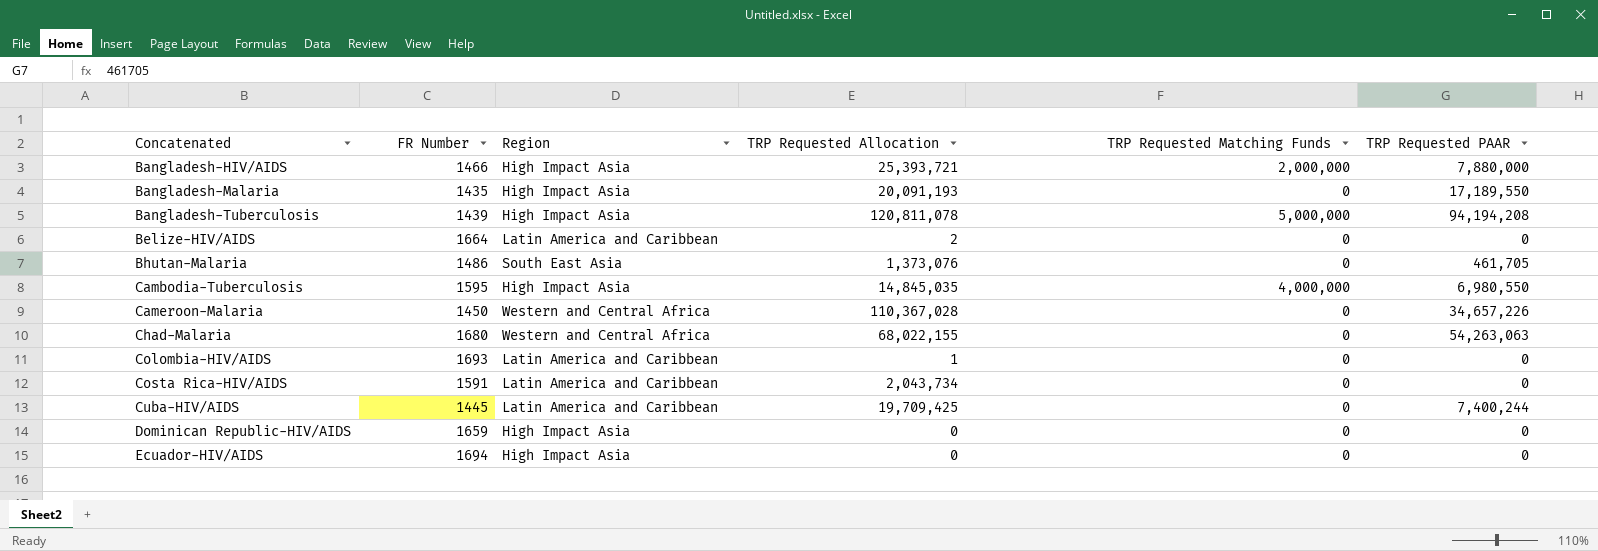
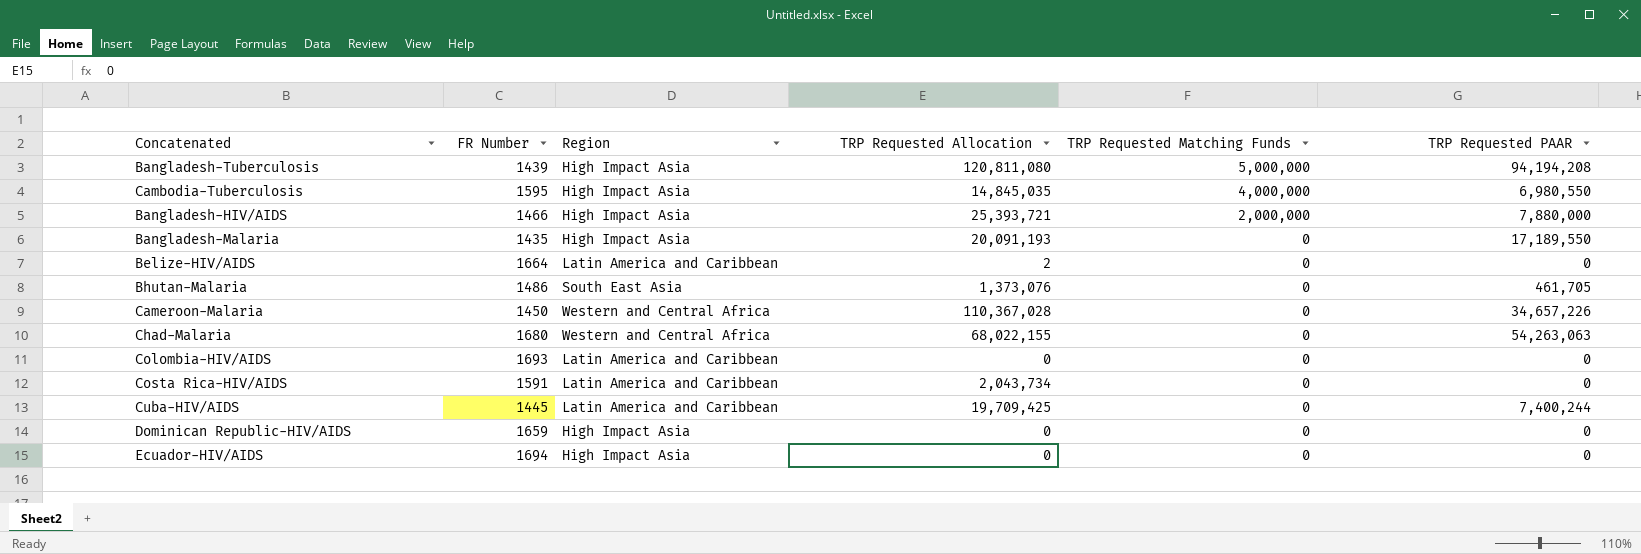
row order: Concatenated ascending -> TRP Requested Matching Funds descending
Bangladesh-Tuberculosis | TRP Requested Allocation: 120,811,078 -> 120,811,080
Colombia-HIV/AIDS | TRP Requested Allocation: 1 -> 0

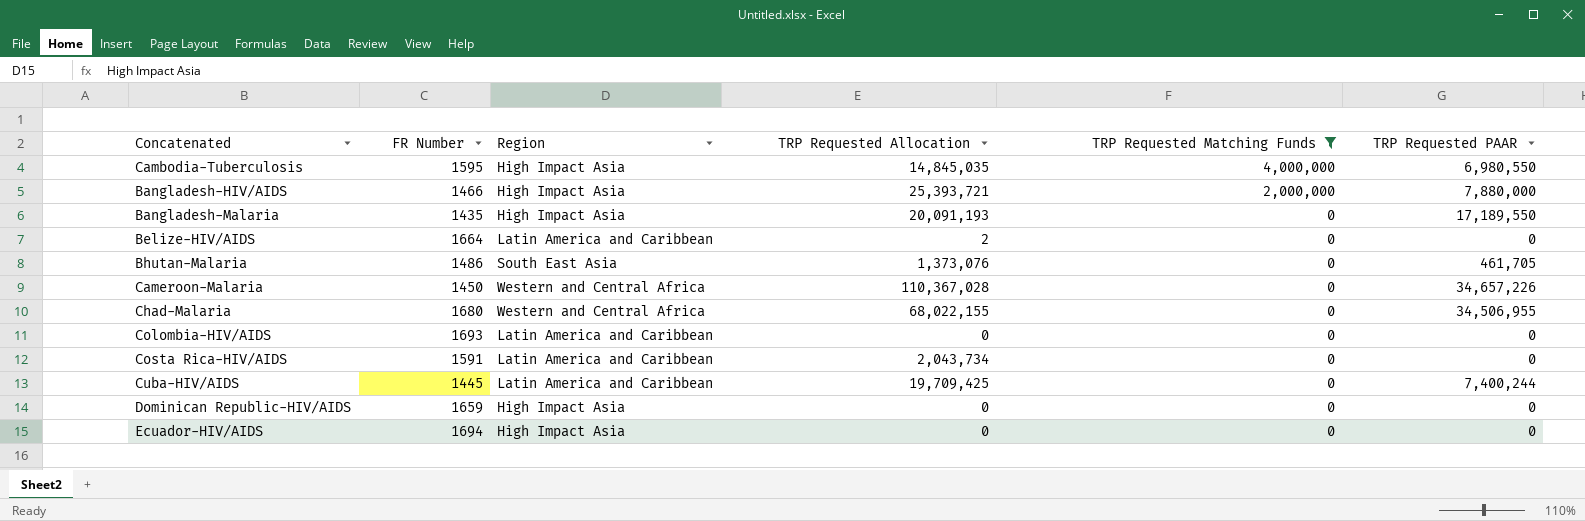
filter: none -> TRP Requested Matching Funds != 5,000,000
Chad-Malaria | TRP Requested PAAR: 54,263,063 -> 34,506,955

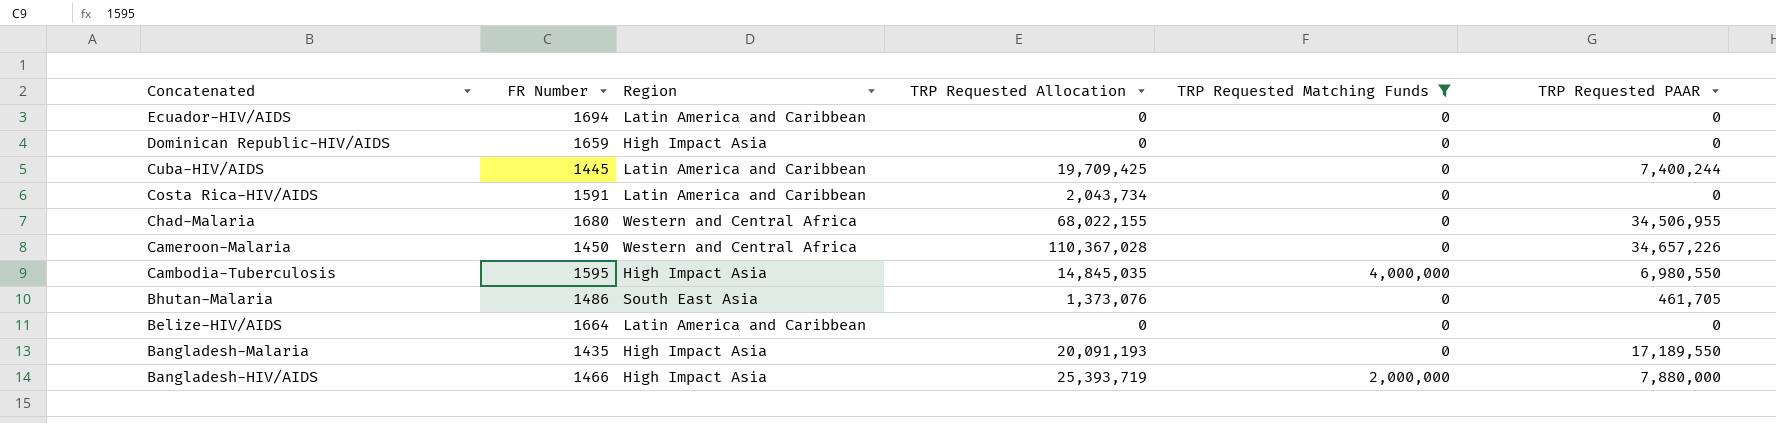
row order: TRP Requested Matching Funds descending -> Concatenated descending
row Colombia-HIV/AIDS: 1693 | Latin America and Caribbean | 0 | 0 | 0 -> none
Ecuador-HIV/AIDS | Region: High Impact Asia -> Latin America and Caribbean
Belize-HIV/AIDS | TRP Requested Allocation: 2 -> 0
Bangladesh-HIV/AIDS | TRP Requested Allocation: 25,393,721 -> 25,393,719

